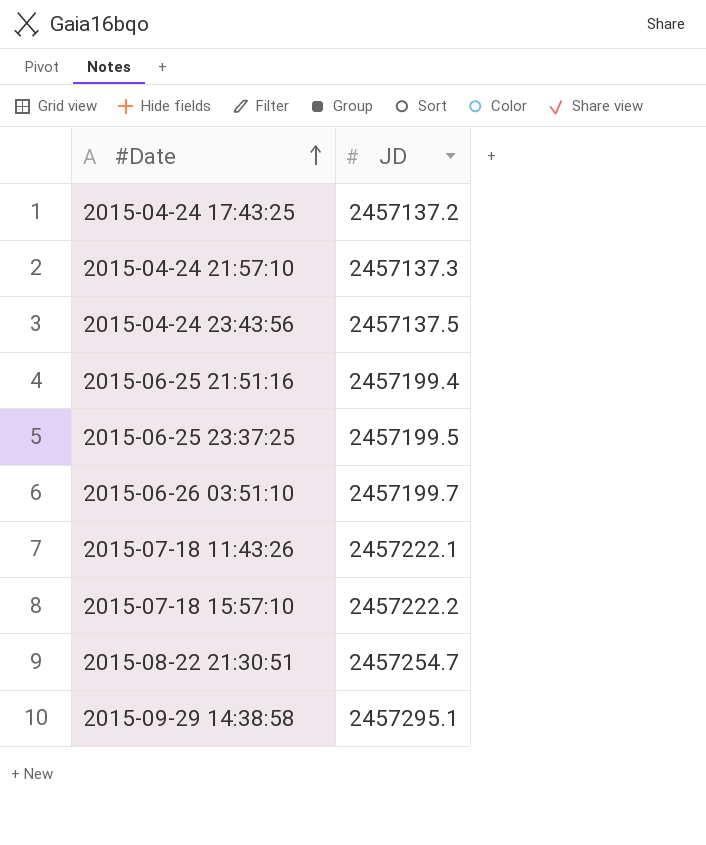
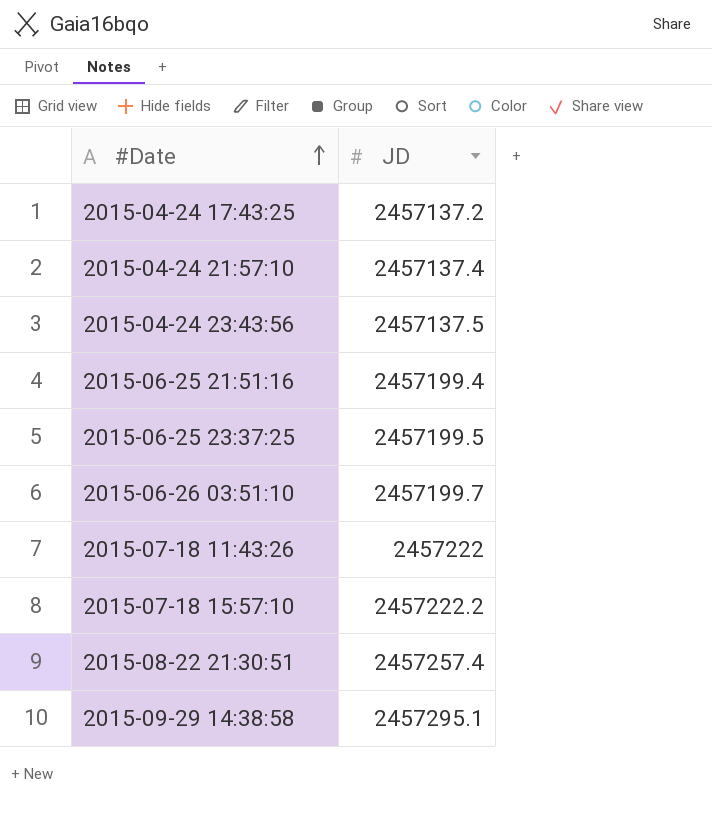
2015-04-24 21:57:10 | JD: 2457137.3 -> 2457137.4
2015-07-18 11:43:26 | JD: 2457222.1 -> 2457222
2015-08-22 21:30:51 | JD: 2457254.7 -> 2457257.4

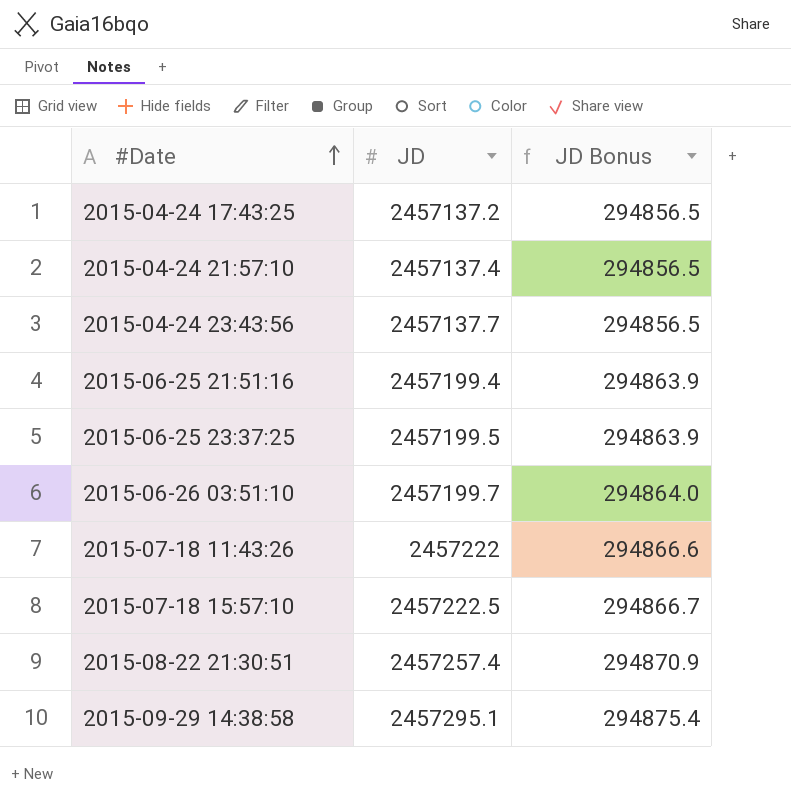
column JD Bonus | formula: none -> [JD] * 0.12
2015-04-24 23:43:56 | JD: 2457137.5 -> 2457137.7
2015-07-18 15:57:10 | JD: 2457222.2 -> 2457222.5

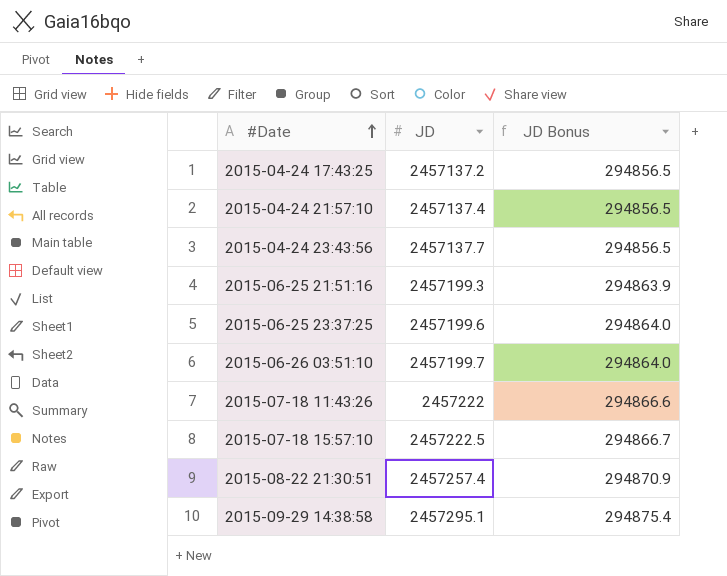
2015-06-25 21:51:16 | JD: 2457199.4 -> 2457199.3
2015-06-25 23:37:25 | JD: 2457199.5 -> 2457199.6
2015-06-25 23:37:25 | JD Bonus: 294863.9 -> 294864.0

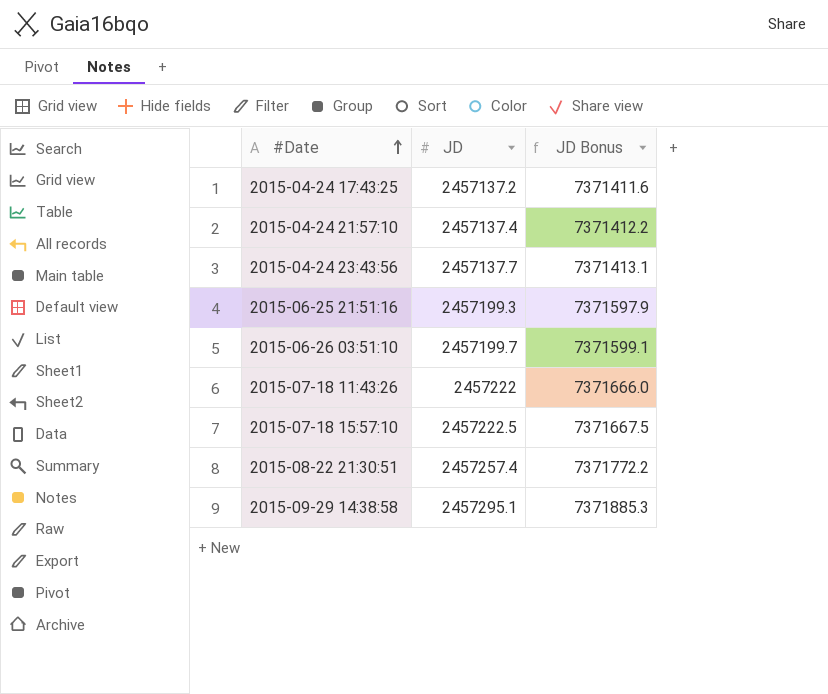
column JD Bonus | formula: [JD] * 0.12 -> [JD] * 3
row 2015-06-25 23:37:25: 2457199.6 | 294864.0 -> none

